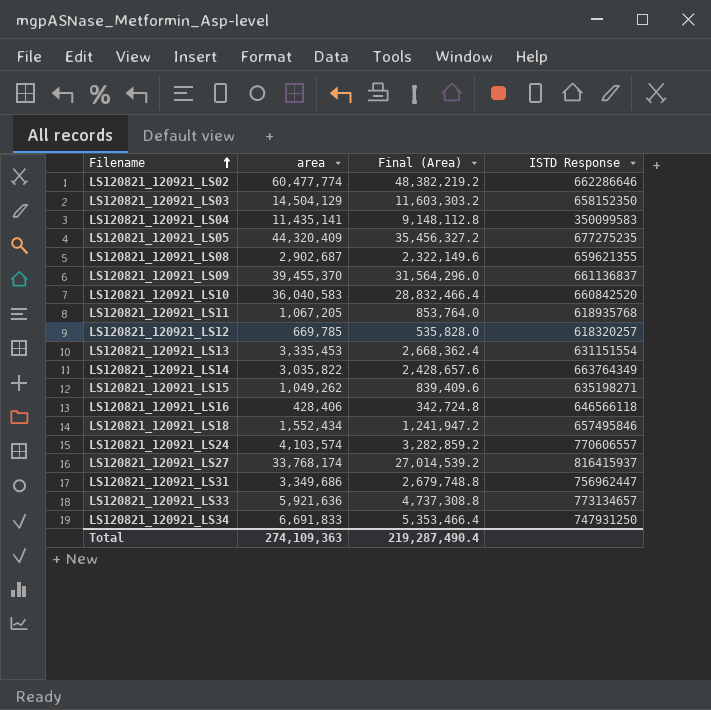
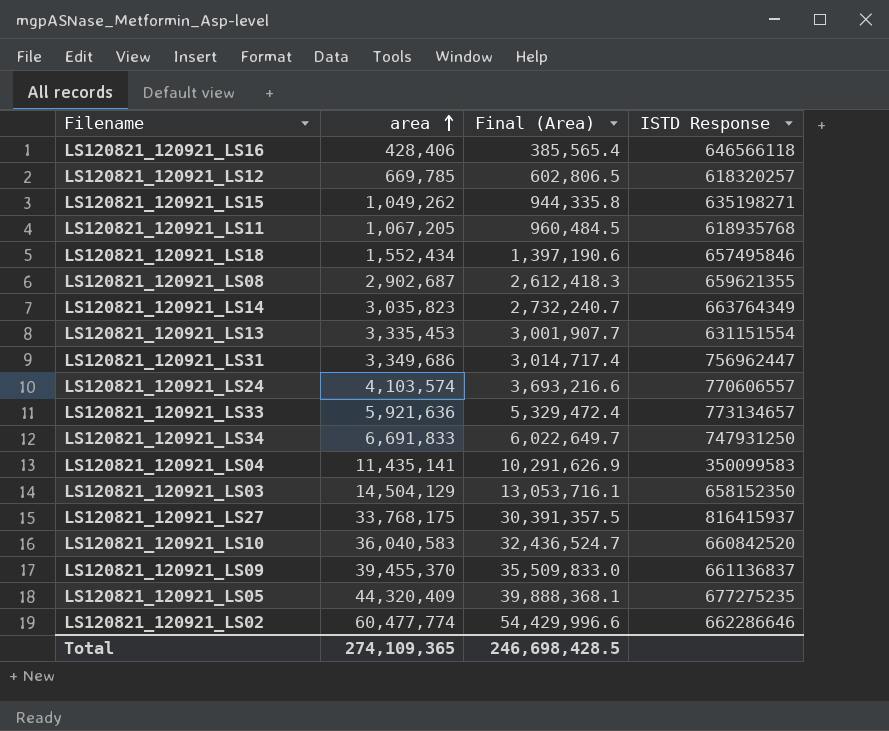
row order: Filename ascending -> area ascending
column Final (Area) | formula: [area] * 0.8 -> [area] * 0.9
LS120821_120921_LS14 | area: 3,035,822 -> 3,035,823
LS120821_120921_LS27 | area: 33,768,174 -> 33,768,175
Total | area: 274,109,363 -> 274,109,365
Total | Final (Area): 219,287,490.4 -> 246,698,428.5

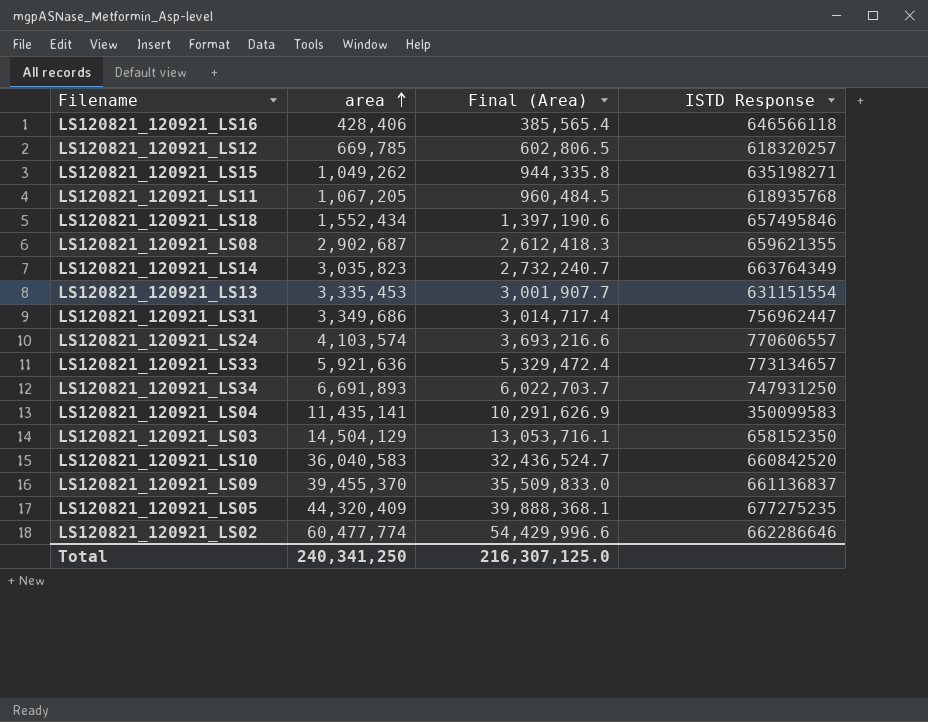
row LS120821_120921_LS27: 33,768,175 | 30,391,357.5 | 816415937 -> none
LS120821_120921_LS34 | area: 6,691,833 -> 6,691,893
LS120821_120921_LS34 | Final (Area): 6,022,649.7 -> 6,022,703.7
Total | area: 274,109,365 -> 240,341,250
Total | Final (Area): 246,698,428.5 -> 216,307,125.0

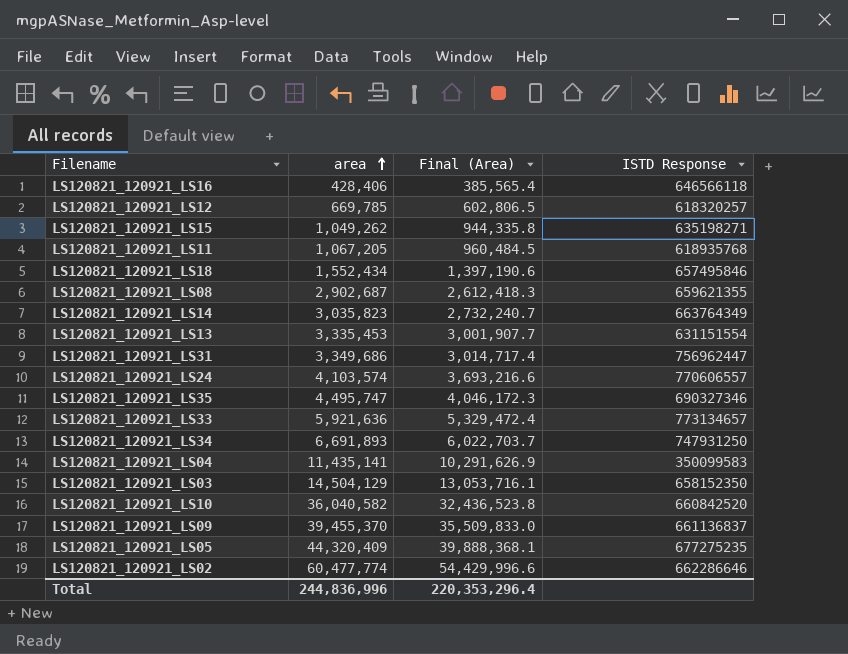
row LS120821_120921_LS35: none -> 4,495,747 | 4,046,172.3 | 690327346
LS120821_120921_LS10 | area: 36,040,583 -> 36,040,582
LS120821_120921_LS10 | Final (Area): 32,436,524.7 -> 32,436,523.8
Total | area: 240,341,250 -> 244,836,996
Total | Final (Area): 216,307,125.0 -> 220,353,296.4

